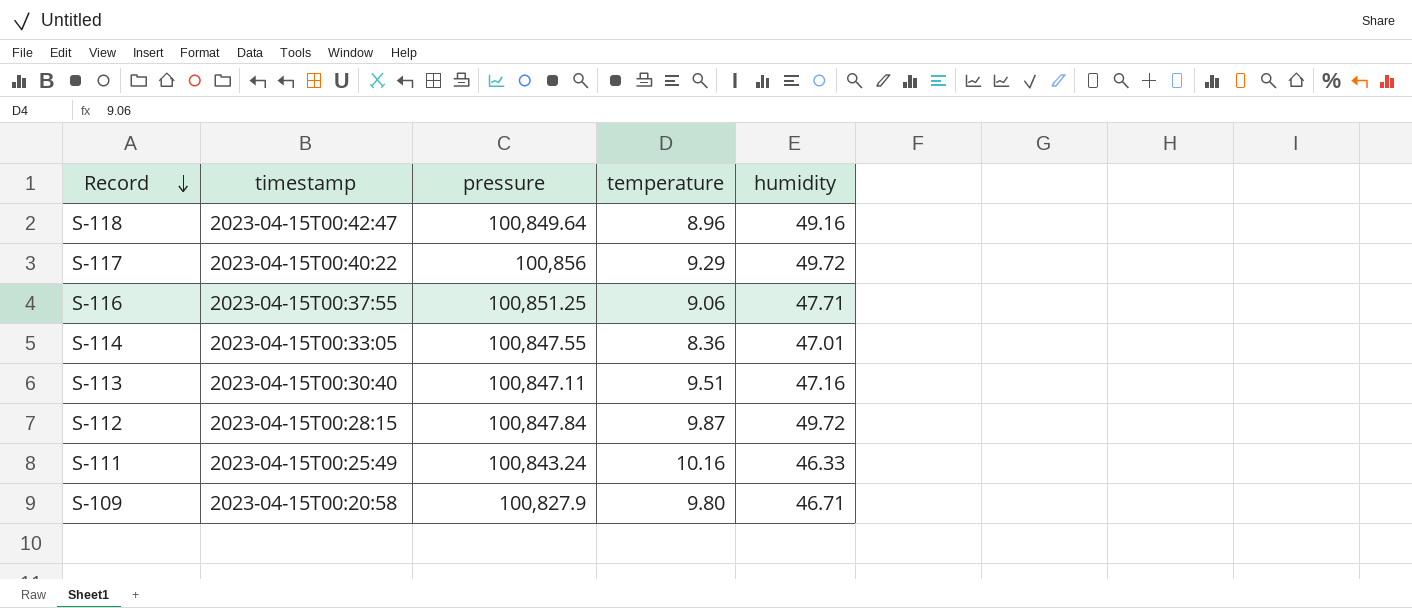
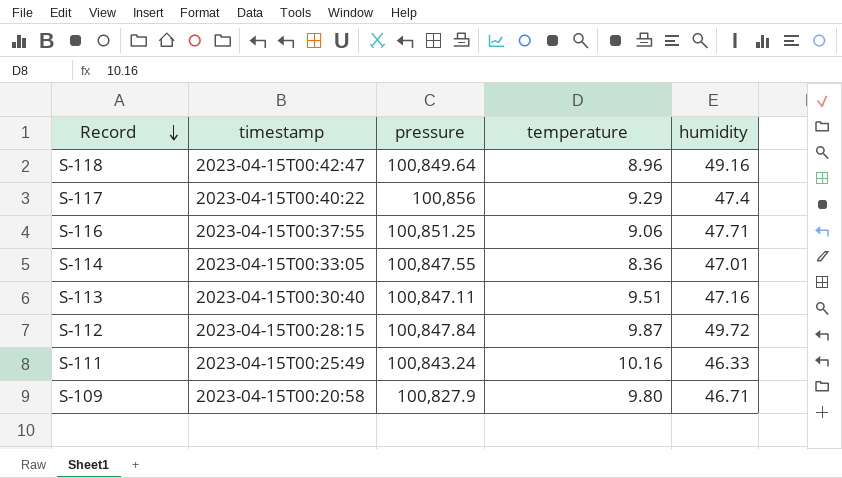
S-117 | humidity: 49.72 -> 47.4

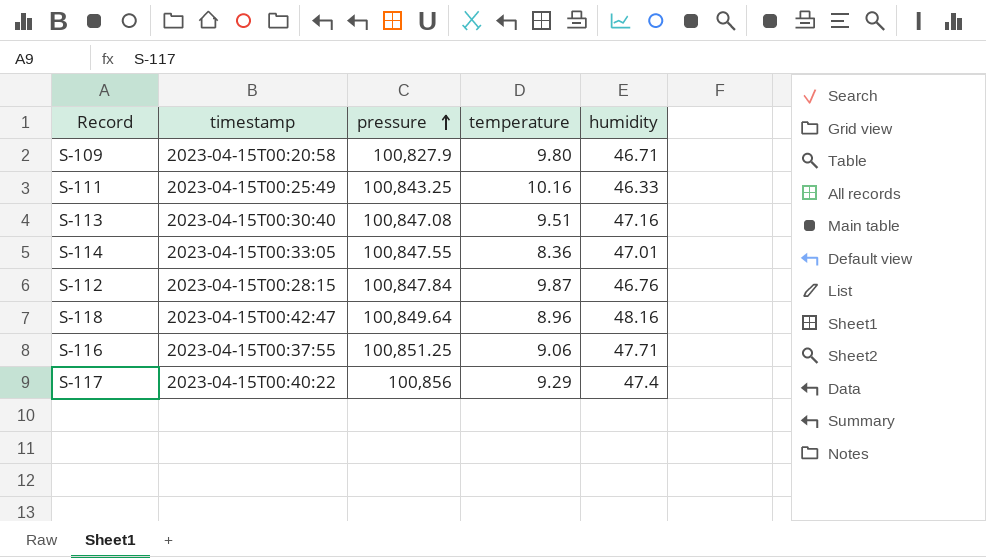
row order: Record descending -> pressure ascending
S-111 | pressure: 100,843.24 -> 100,843.25
S-113 | pressure: 100,847.11 -> 100,847.08
S-112 | humidity: 49.72 -> 46.76
S-118 | humidity: 49.16 -> 48.16

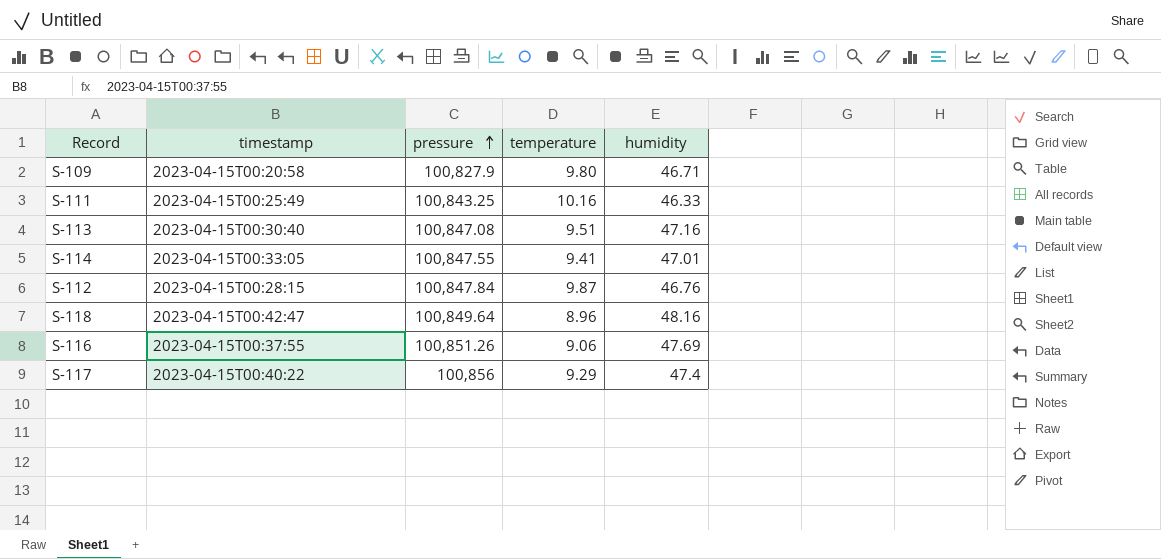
S-114 | temperature: 8.36 -> 9.41
S-116 | pressure: 100,851.25 -> 100,851.26
S-116 | humidity: 47.71 -> 47.69

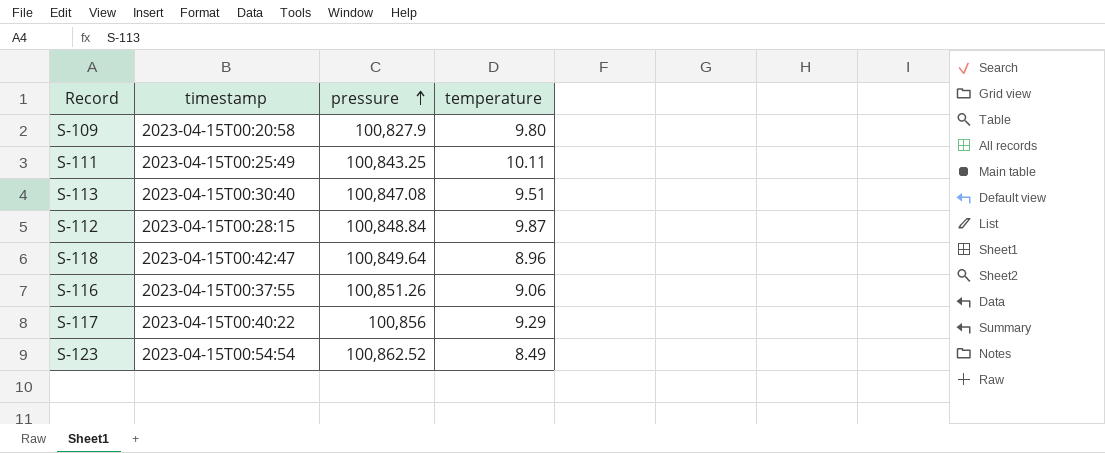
column humidity | position: 5 -> none
row S-114: 2023-04-15T00:33:05 | 100,847.55 | 9.41 | 47.01 -> none
S-111 | temperature: 10.16 -> 10.11
S-112 | pressure: 100,847.84 -> 100,848.84
row S-123: none -> 2023-04-15T00:54:54 | 100,862.52 | 8.49

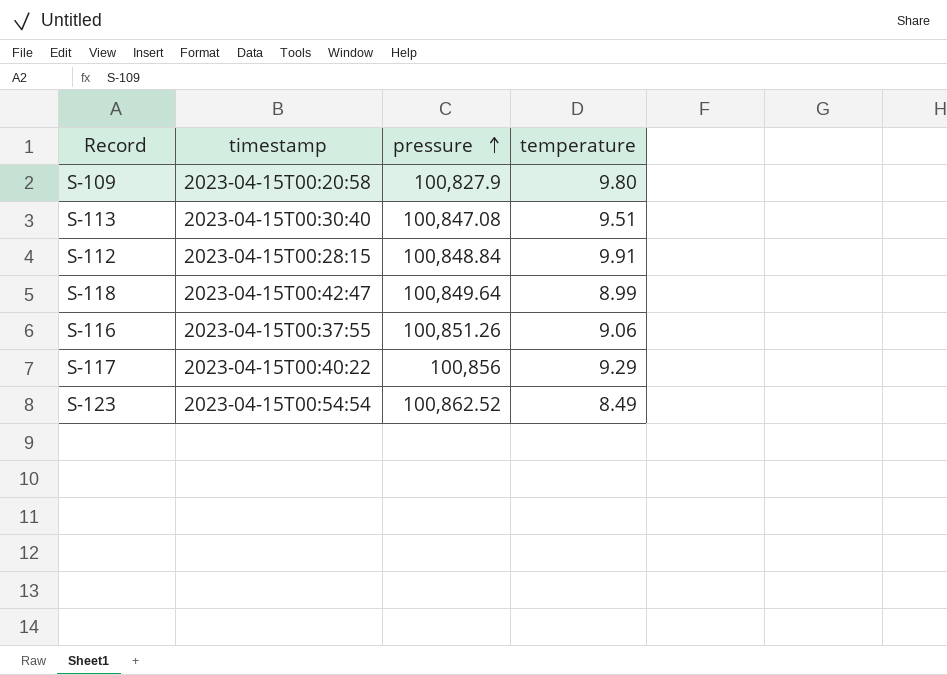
row S-111: 2023-04-15T00:25:49 | 100,843.25 | 10.11 -> none
S-112 | temperature: 9.87 -> 9.91
S-118 | temperature: 8.96 -> 8.99

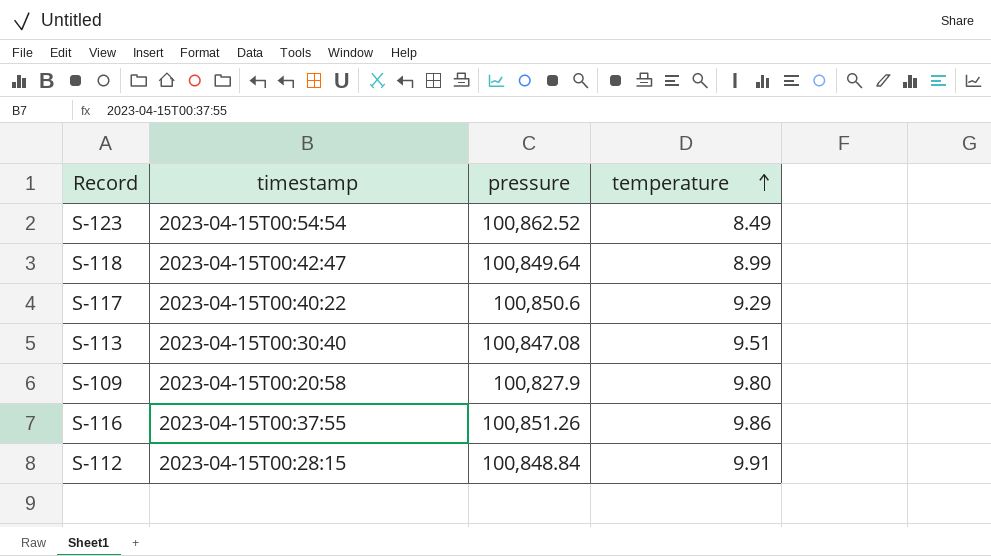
row order: pressure ascending -> temperature ascending
S-117 | pressure: 100,856 -> 100,850.6
S-116 | temperature: 9.06 -> 9.86

